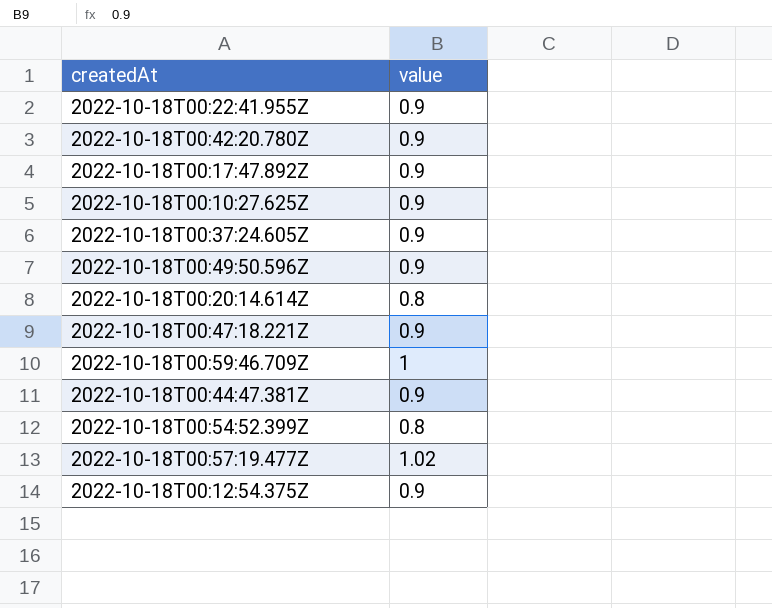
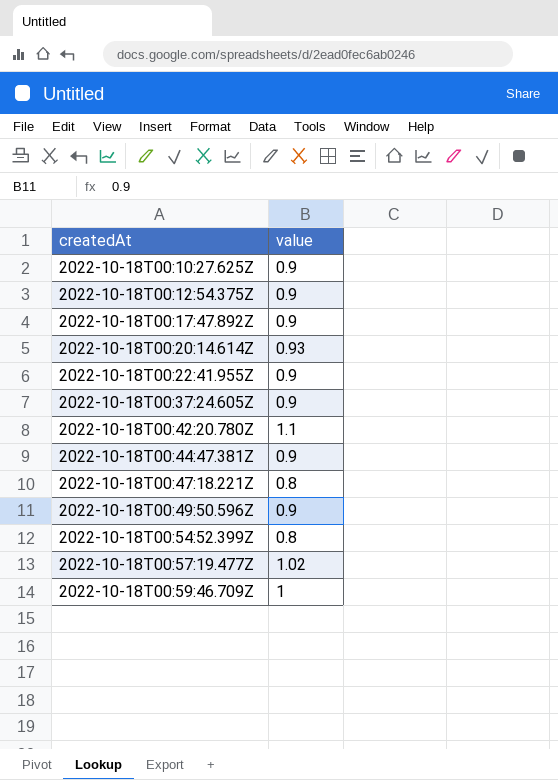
row order: none -> createdAt ascending
2022-10-18T00:20:14.614Z | value: 0.8 -> 0.93
2022-10-18T00:42:20.780Z | value: 0.9 -> 1.1
2022-10-18T00:47:18.221Z | value: 0.9 -> 0.8

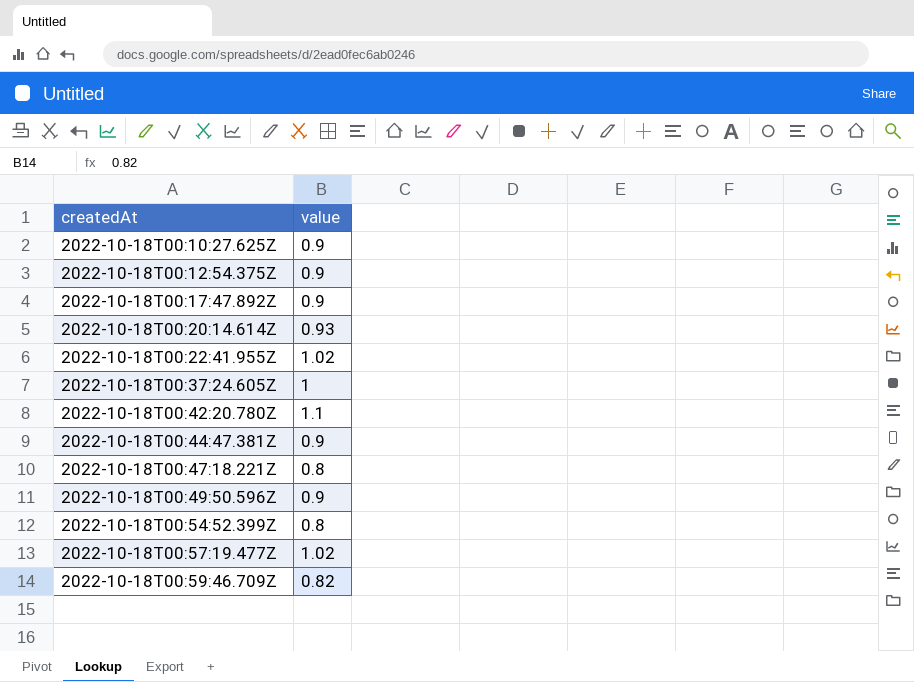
2022-10-18T00:22:41.955Z | value: 0.9 -> 1.02
2022-10-18T00:37:24.605Z | value: 0.9 -> 1
2022-10-18T00:59:46.709Z | value: 1 -> 0.82

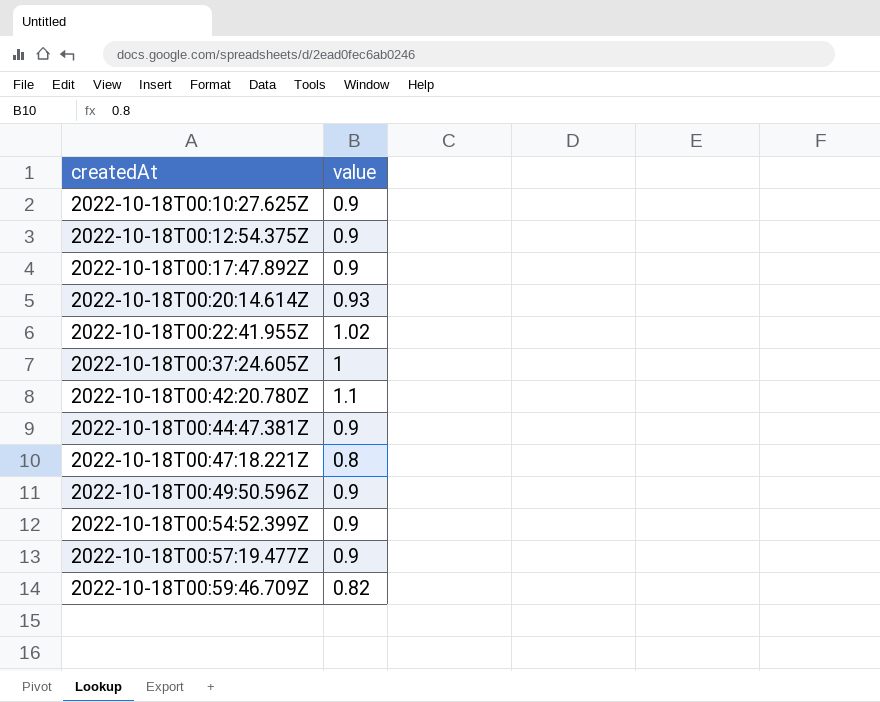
2022-10-18T00:54:52.399Z | value: 0.8 -> 0.9
2022-10-18T00:57:19.477Z | value: 1.02 -> 0.9

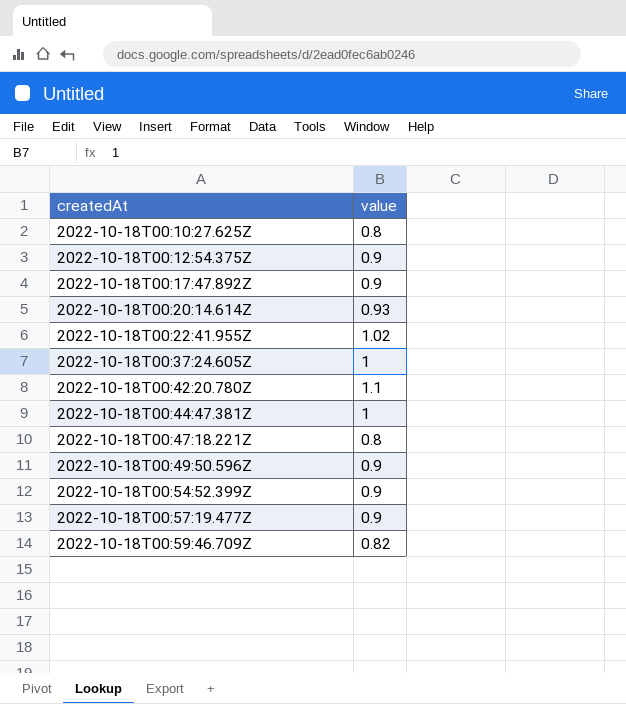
2022-10-18T00:10:27.625Z | value: 0.9 -> 0.8
2022-10-18T00:44:47.381Z | value: 0.9 -> 1

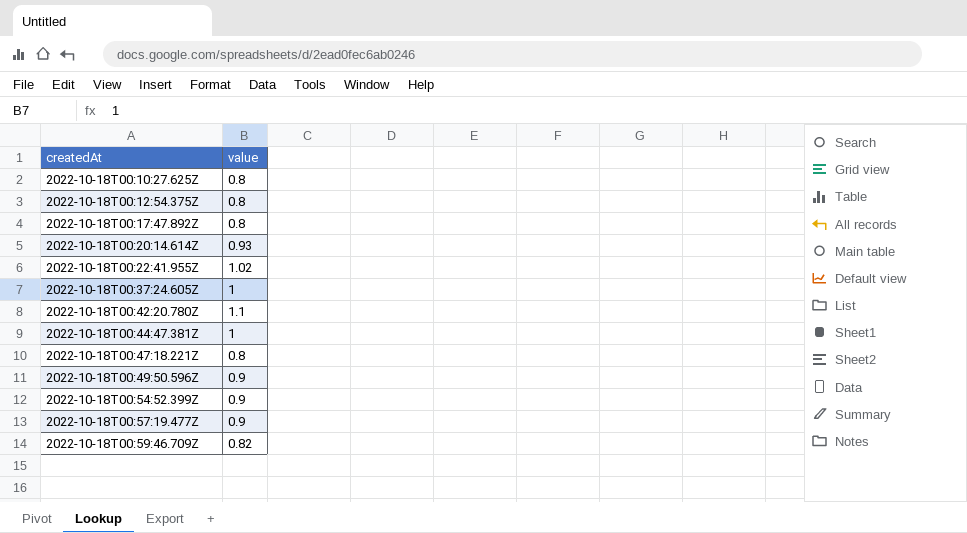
2022-10-18T00:12:54.375Z | value: 0.9 -> 0.8
2022-10-18T00:17:47.892Z | value: 0.9 -> 0.8

